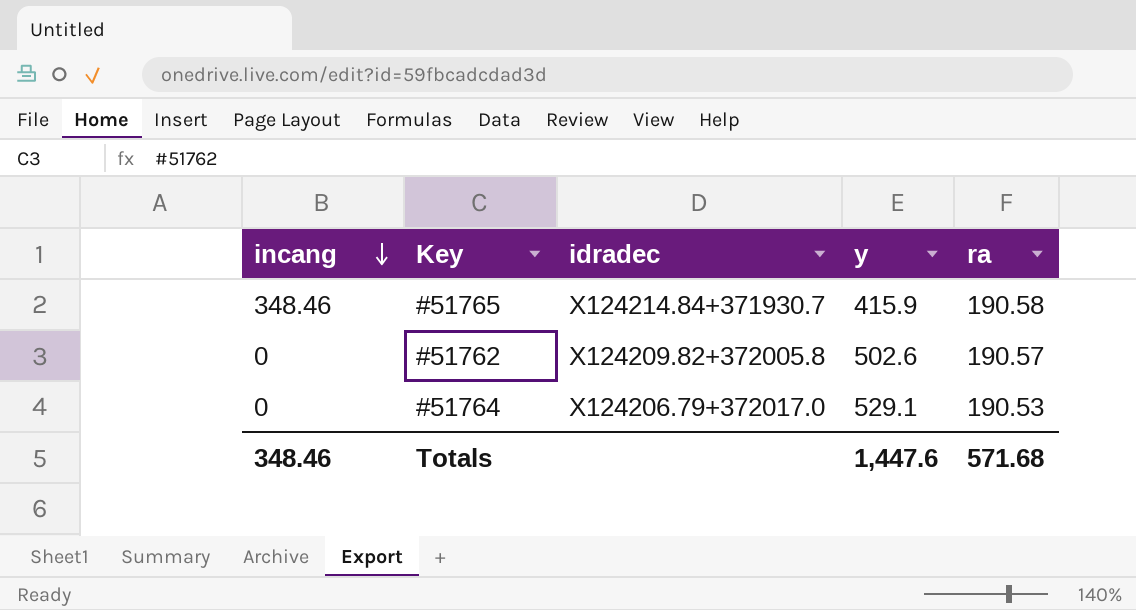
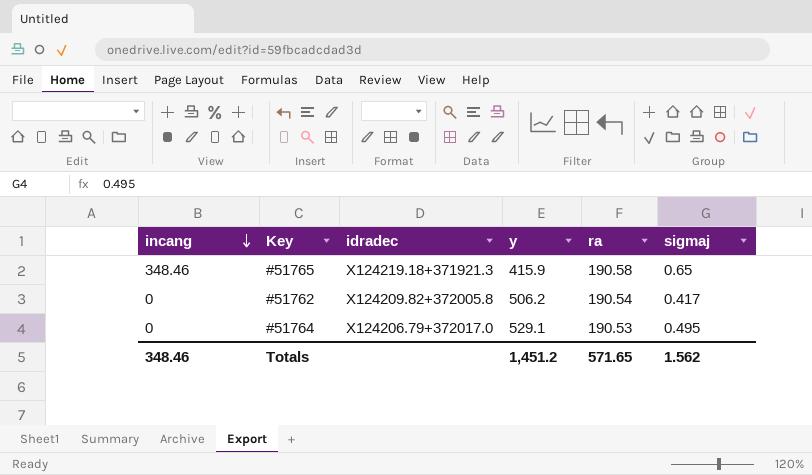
column sigmaj | position: none -> 6
#51765 | idradec: X124214.84+371930.7 -> X124219.18+371921.3
#51762 | y: 502.6 -> 506.2
#51762 | ra: 190.57 -> 190.54
Totals | y: 1,447.6 -> 1,451.2
Totals | ra: 571.68 -> 571.65

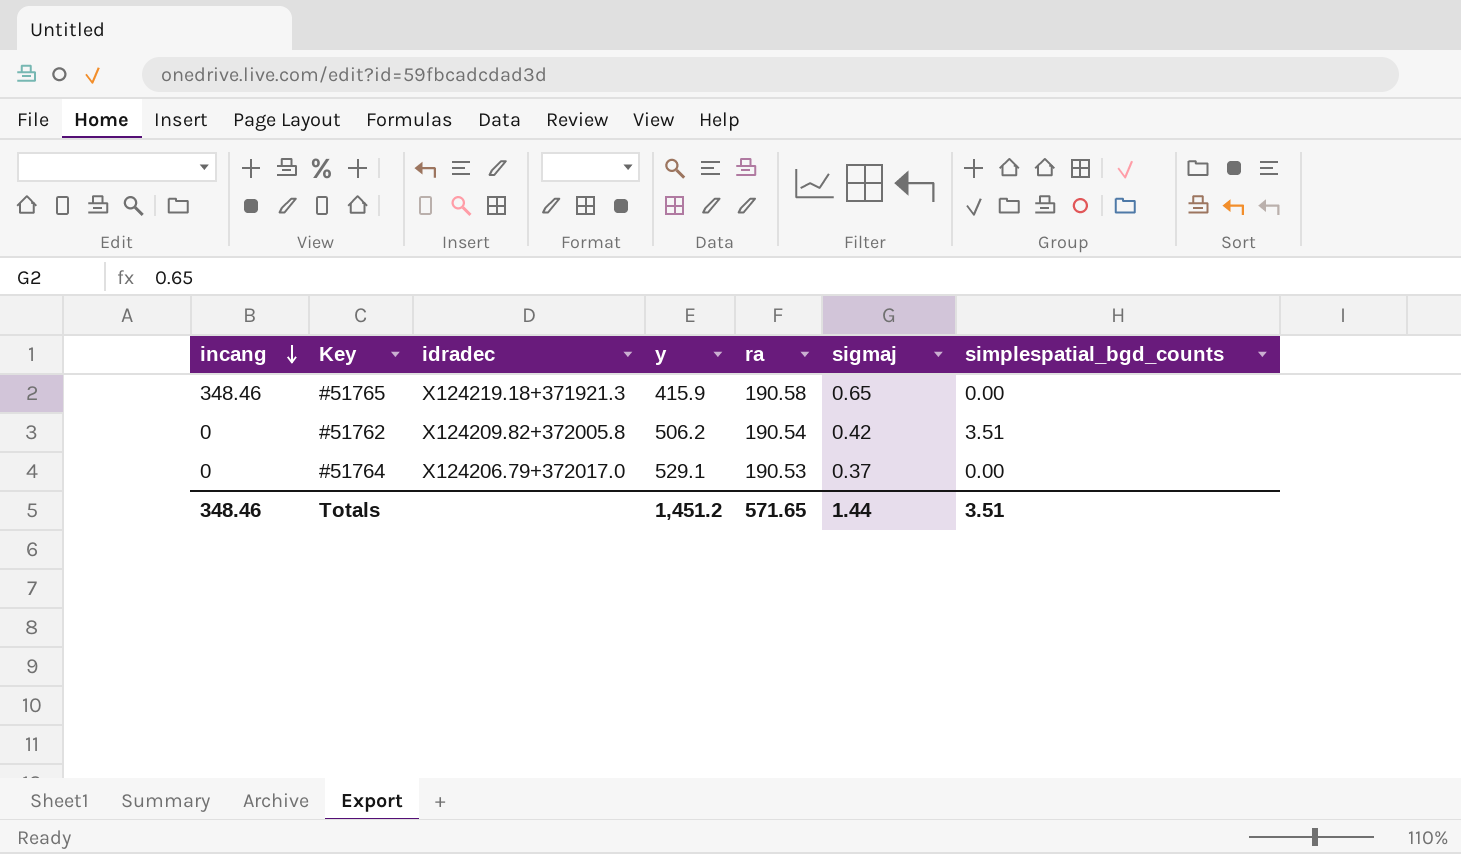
column simplespatial_bgd_counts | position: none -> 7
#51762 | sigmaj: 0.417 -> 0.42
#51764 | sigmaj: 0.495 -> 0.37
Totals | sigmaj: 1.562 -> 1.44

